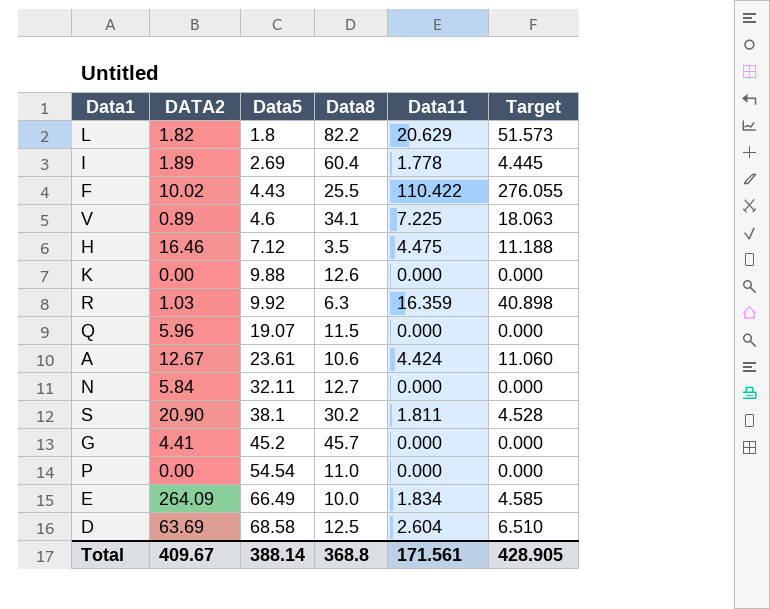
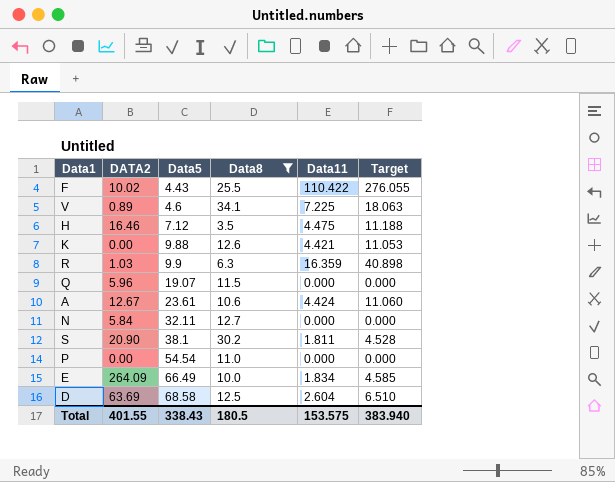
filter: none -> Data8 <= 34.1
K | Data11: 0.000 -> 4.421
K | Target: 0.000 -> 11.053
R | Data5: 9.92 -> 9.9
Total | DATA2: 409.67 -> 401.55
Total | Data5: 388.14 -> 338.43
Total | Data8: 368.8 -> 180.5
Total | Data11: 171.561 -> 153.575
Total | Target: 428.905 -> 383.940

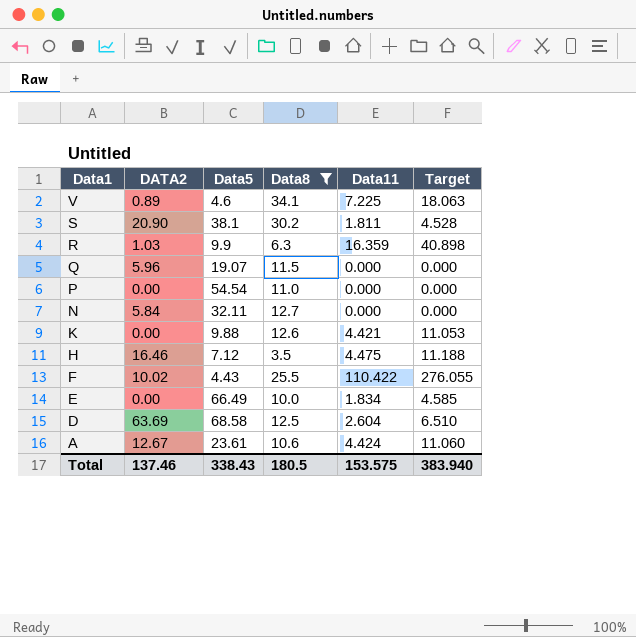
row order: Data5 ascending -> Data1 descending
E | DATA2: 264.09 -> 0.00
Total | DATA2: 401.55 -> 137.46

